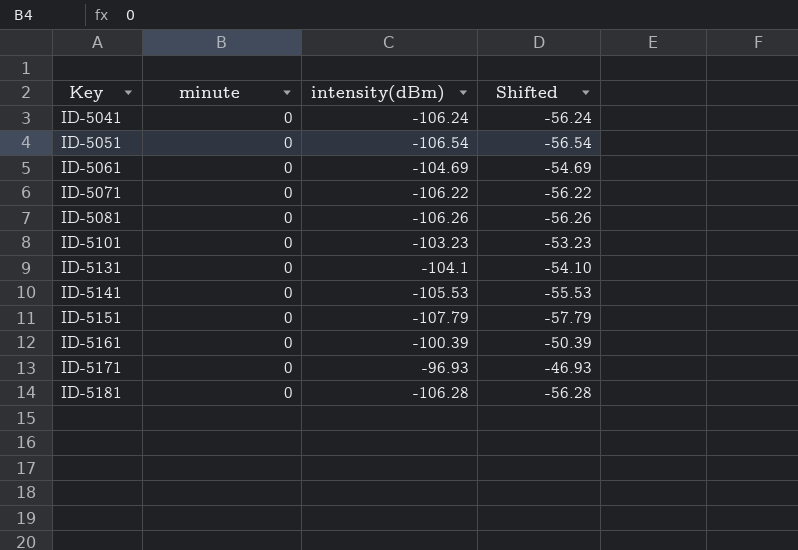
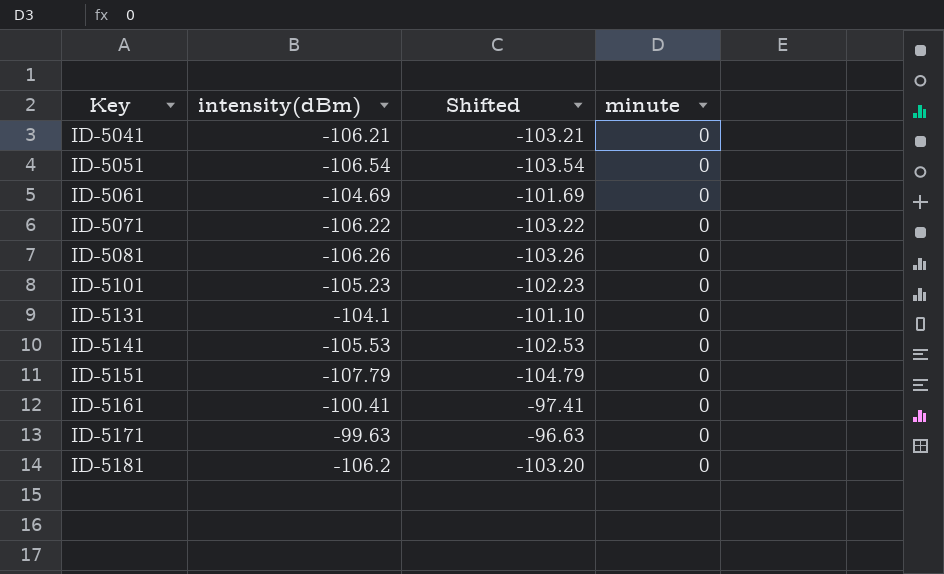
column Shifted | formula: [intensity(dBm)] + 50 -> [intensity(dBm)] + 3
column minute | position: 2 -> 4
ID-5041 | intensity(dBm): -106.24 -> -106.21
ID-5101 | intensity(dBm): -103.23 -> -105.23
ID-5161 | intensity(dBm): -100.39 -> -100.41
ID-5171 | intensity(dBm): -96.93 -> -99.63
ID-5181 | intensity(dBm): -106.28 -> -106.2

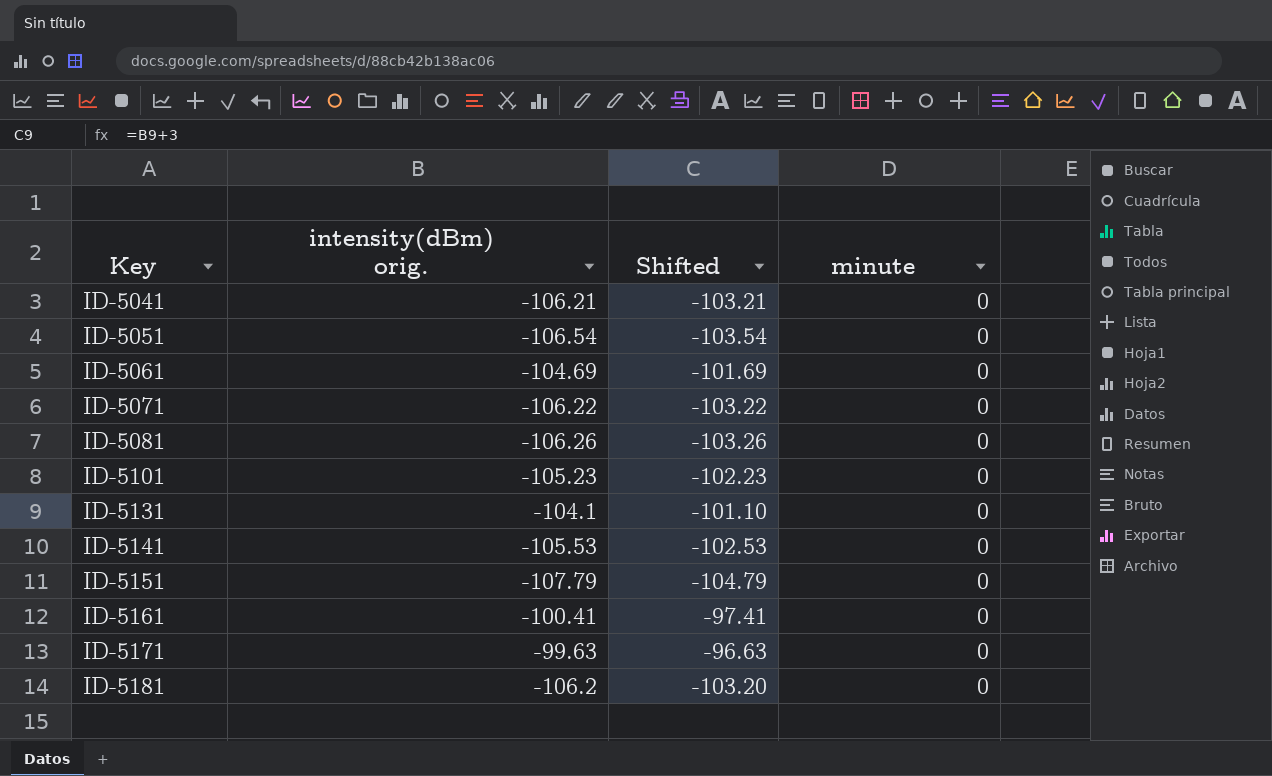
column name: intensity(dBm) -> intensity(dBm) orig.

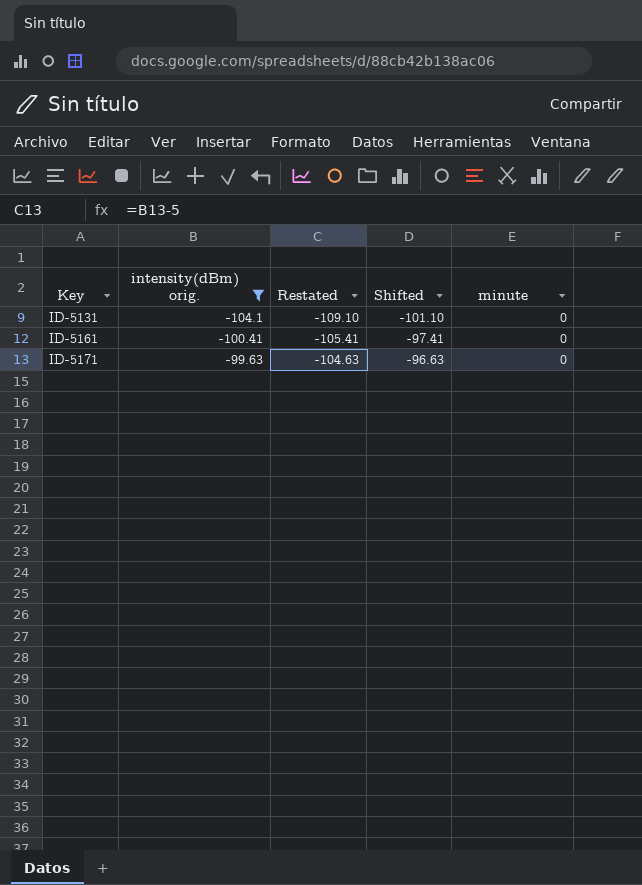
filter: none -> intensity(dBm) orig. >= -104.1
column Restated | formula: none -> [intensity(dBm) orig.] - 5

